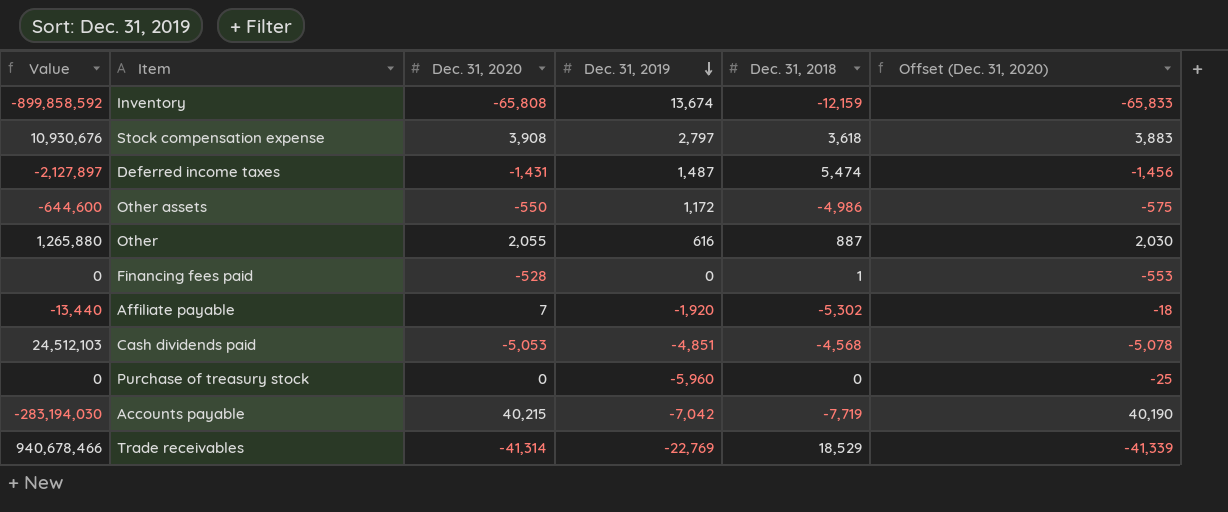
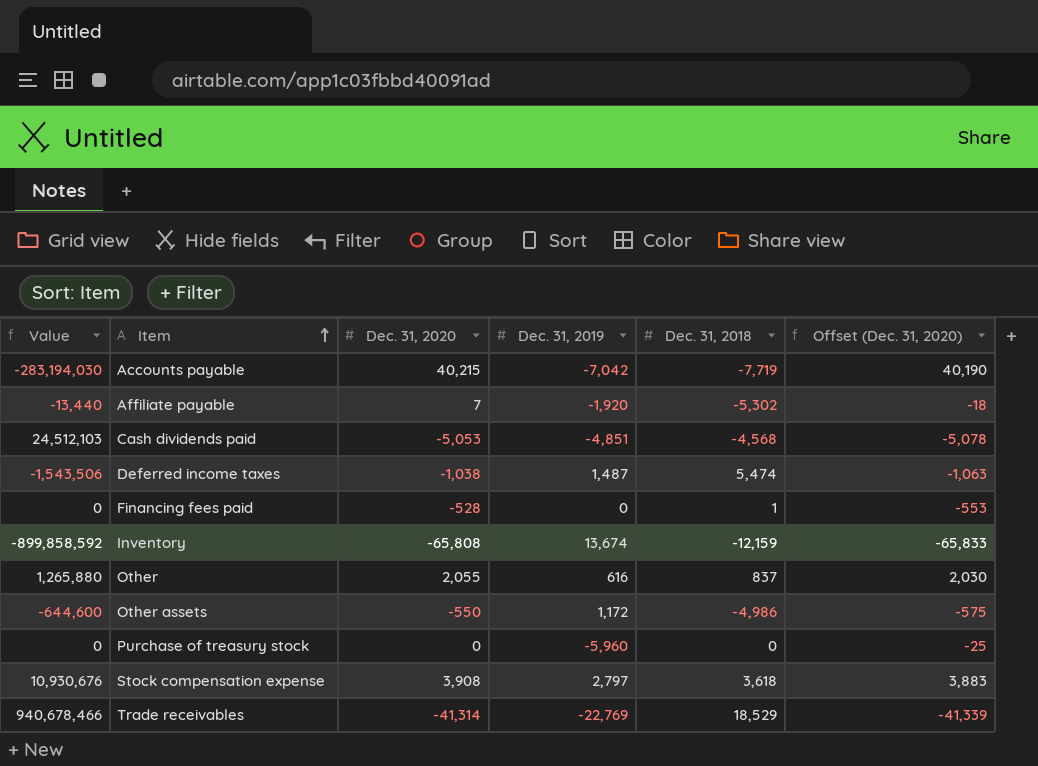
row order: Dec. 31, 2019 descending -> Item ascending
Deferred income taxes | Value: -2,127,897 -> -1,543,506
Deferred income taxes | Dec. 31, 2020: -1,431 -> -1,038
Deferred income taxes | Offset (Dec. 31, 2020): -1,456 -> -1,063
Other | Dec. 31, 2018: 887 -> 837

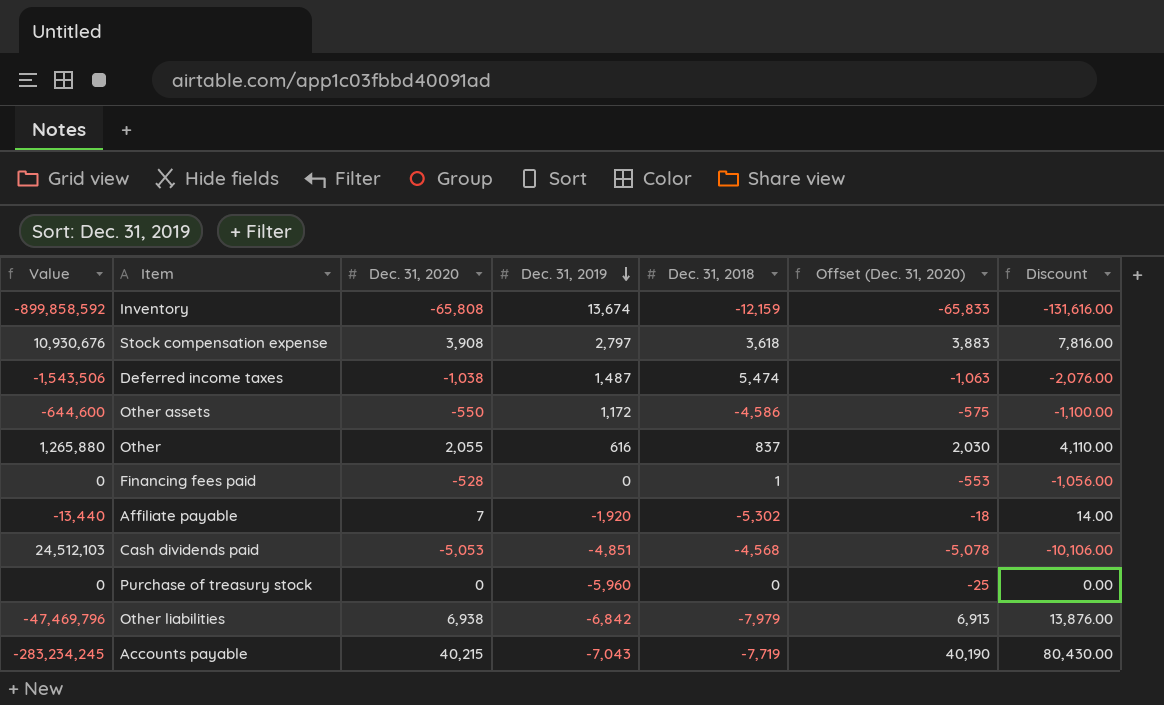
row order: Item ascending -> Dec. 31, 2019 descending
column Discount | formula: none -> [Dec. 31, 2020] * 2
row Trade receivables: 940,678,466 | -41,314 | -22,769 | 18,529 | -41,339 -> none
Other assets | Dec. 31, 2018: -4,986 -> -4,586
row Other liabilities: none -> -47,469,796 | 6,938 | -6,842 | -7,979 | 6,913 | 13,876.00
Accounts payable | Value: -283,194,030 -> -283,234,245
Accounts payable | Dec. 31, 2019: -7,042 -> -7,043

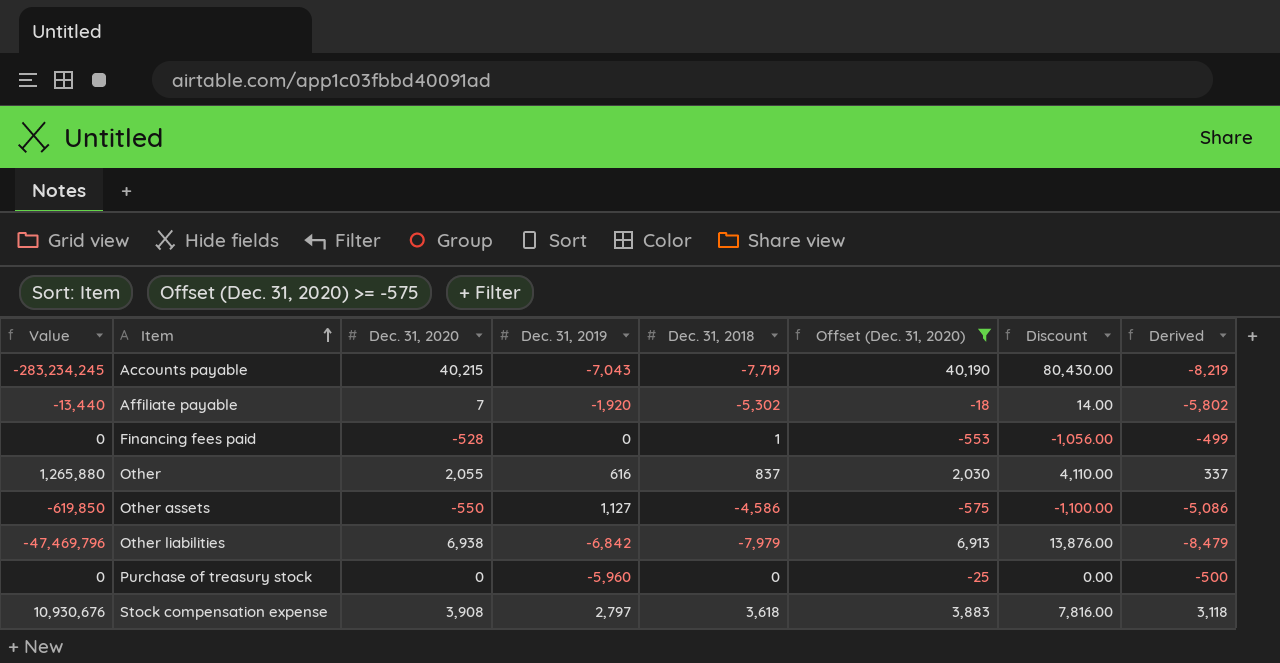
filter: none -> Offset (Dec. 31, 2020) >= -575
row order: Dec. 31, 2019 descending -> Item ascending
column Derived | formula: none -> [Dec. 31, 2018] - 500
Other assets | Value: -644,600 -> -619,850
Other assets | Dec. 31, 2019: 1,172 -> 1,127

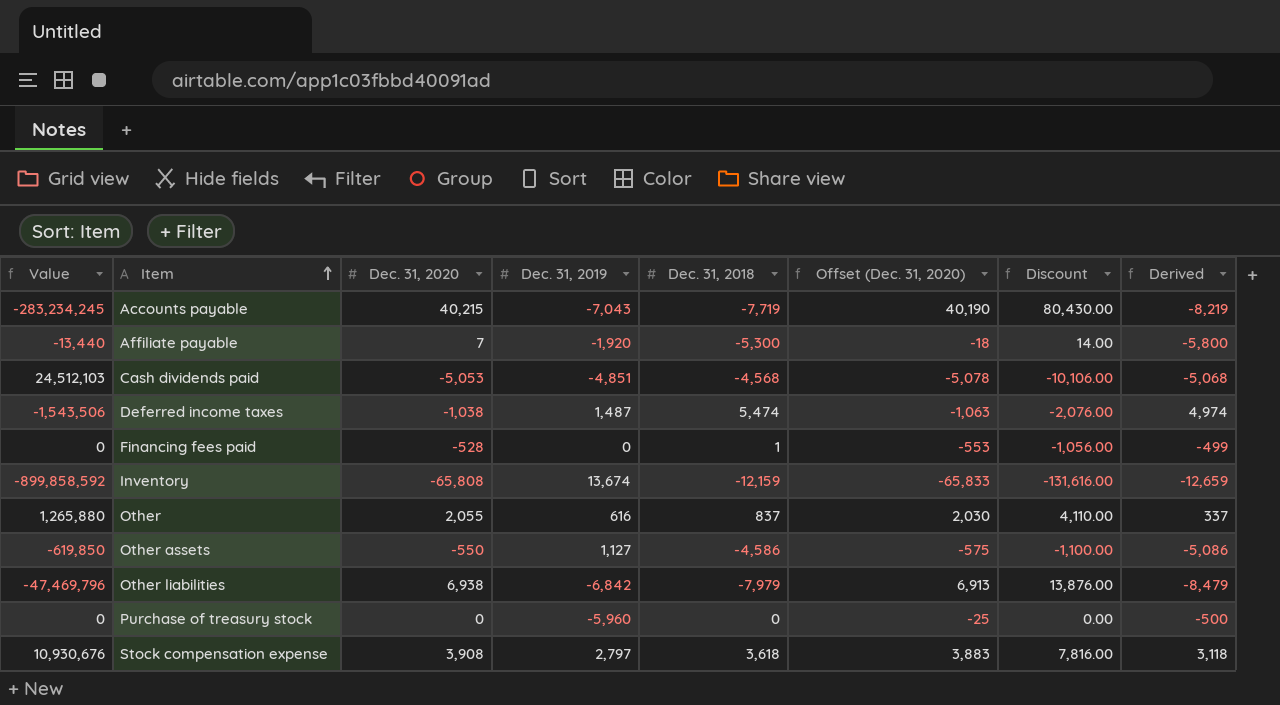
filter: Offset (Dec. 31, 2020) >= -575 -> none
Affiliate payable | Dec. 31, 2018: -5,302 -> -5,300
Affiliate payable | Derived: -5,802 -> -5,800

